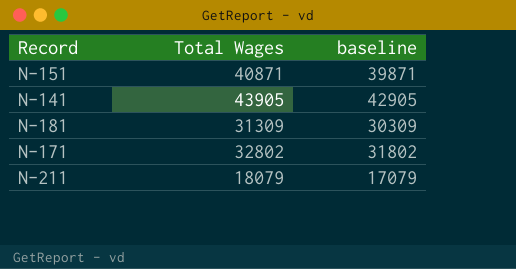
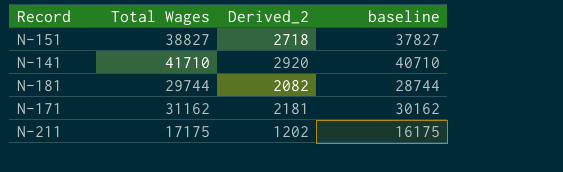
column Derived_2 | formula: none -> [Total Wages] * 0.07
N-151 | Total Wages: 40871 -> 38827
N-151 | baseline: 39871 -> 37827
N-141 | Total Wages: 43905 -> 41710
N-141 | baseline: 42905 -> 40710
N-181 | Total Wages: 31309 -> 29744
N-181 | baseline: 30309 -> 28744
N-171 | Total Wages: 32802 -> 31162
N-171 | baseline: 31802 -> 30162
N-211 | Total Wages: 18079 -> 17175
N-211 | baseline: 17079 -> 16175

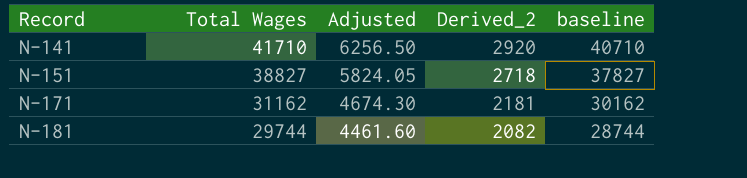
row order: none -> Record ascending
column Adjusted | formula: none -> [Total Wages] * 0.15
row N-211: 17175 | 1202 | 16175 -> none

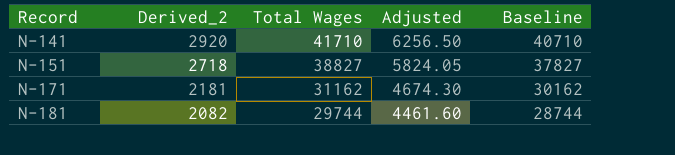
column Derived_2 | position: 4 -> 2
column name: baseline -> Baseline

